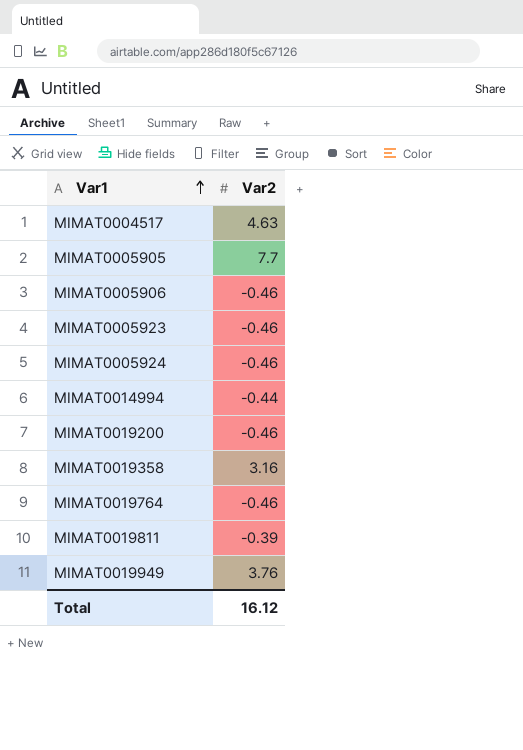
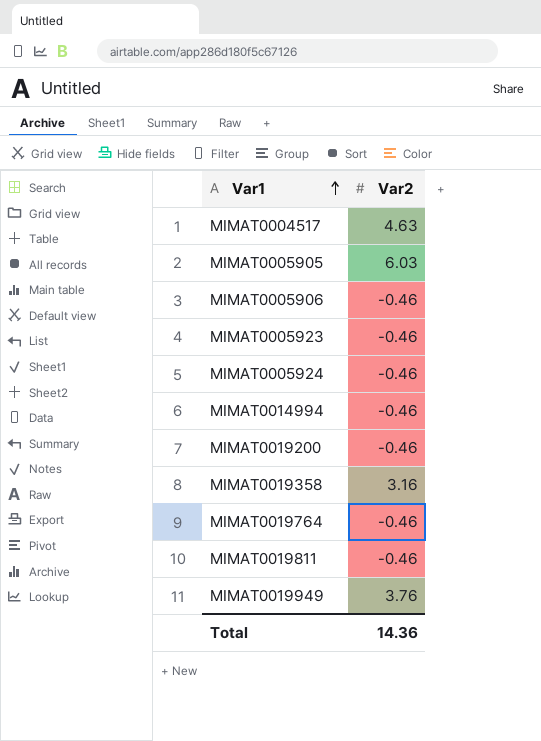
MIMAT0005905 | Var2: 7.7 -> 6.03
MIMAT0014994 | Var2: -0.44 -> -0.46
MIMAT0019811 | Var2: -0.39 -> -0.46
Total | Var2: 16.12 -> 14.36

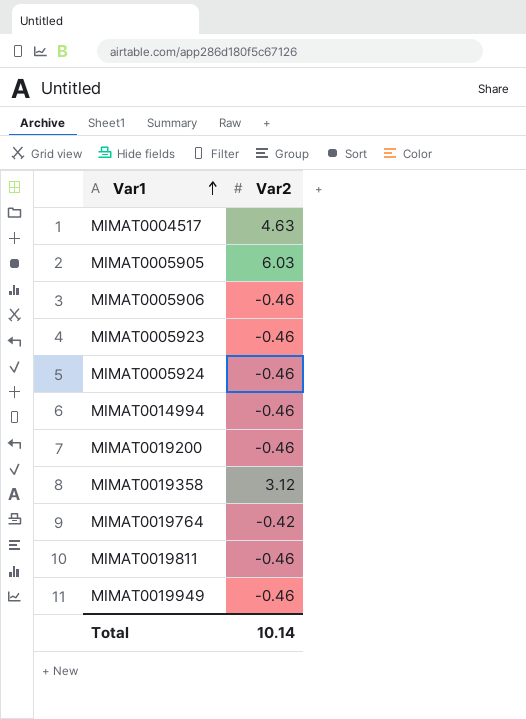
MIMAT0019358 | Var2: 3.16 -> 3.12
MIMAT0019764 | Var2: -0.46 -> -0.42
MIMAT0019949 | Var2: 3.76 -> -0.46
Total | Var2: 14.36 -> 10.14

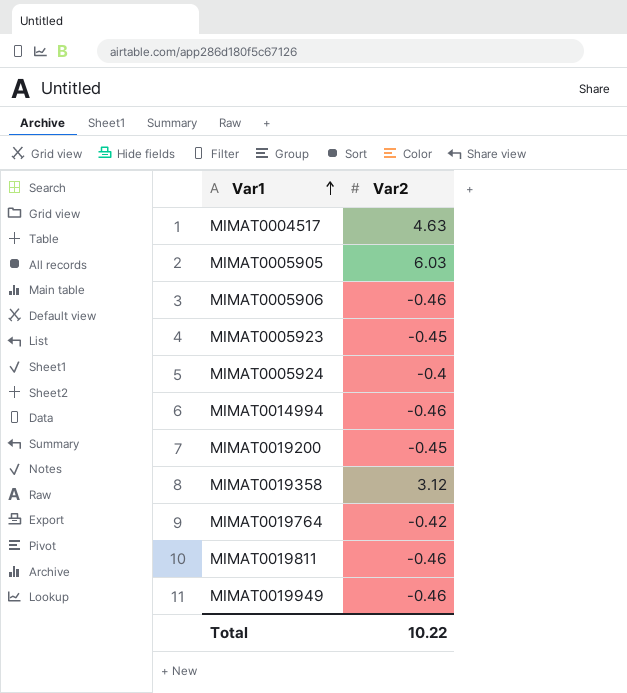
MIMAT0005923 | Var2: -0.46 -> -0.45
MIMAT0005924 | Var2: -0.46 -> -0.4
MIMAT0019200 | Var2: -0.46 -> -0.45
Total | Var2: 10.14 -> 10.22

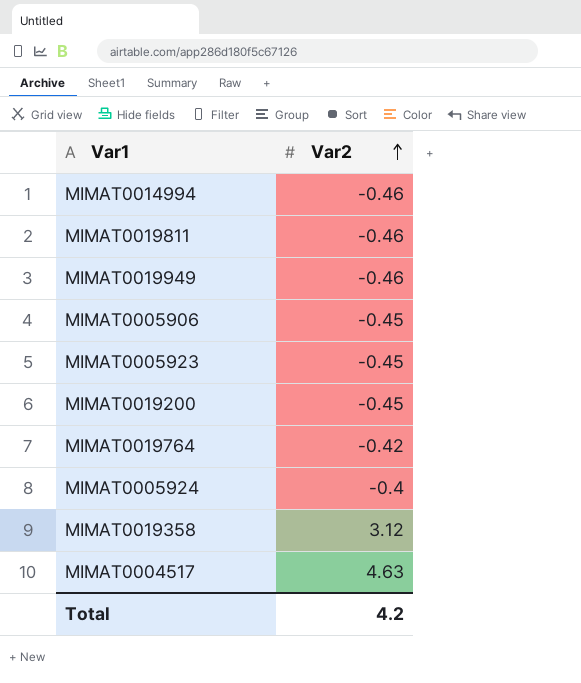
row order: Var1 ascending -> Var2 ascending
row MIMAT0005905: 6.03 -> none
MIMAT0005906 | Var2: -0.46 -> -0.45
Total | Var2: 10.22 -> 4.2

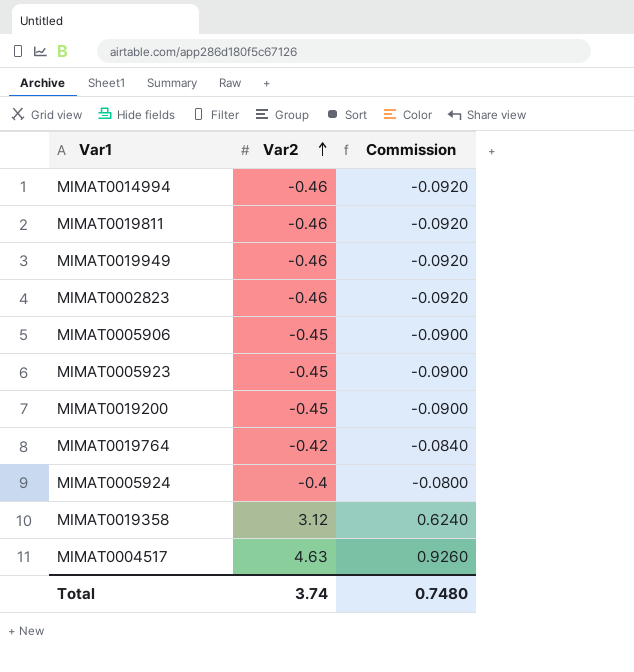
column Commission | formula: none -> [Var2] * 0.2
row MIMAT0002823: none -> -0.46 | -0.0920
Total | Var2: 4.2 -> 3.74

